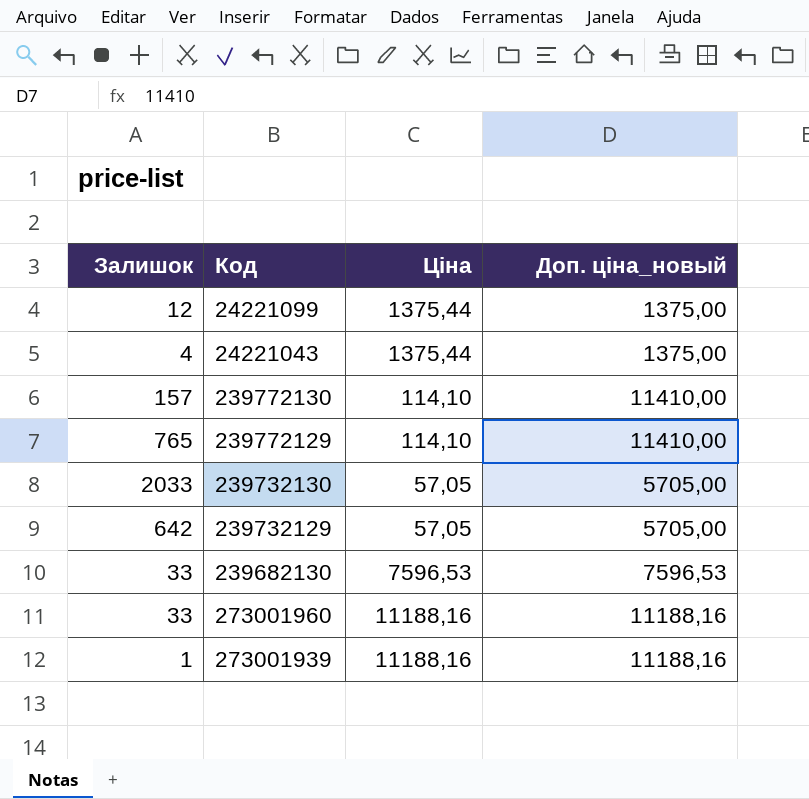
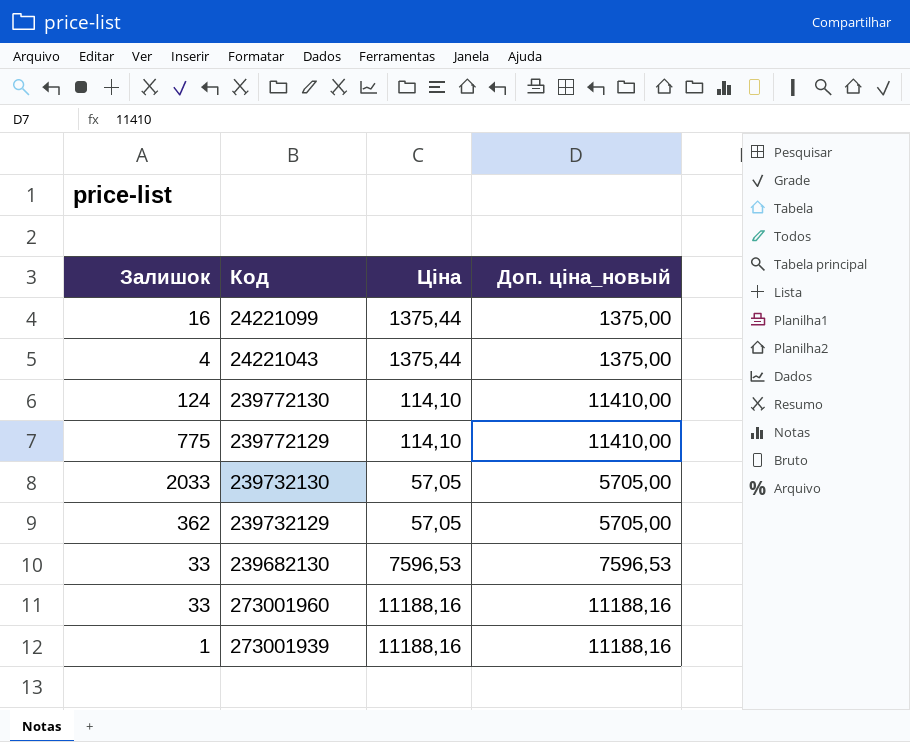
24221099 | Залишок: 12 -> 16
239772130 | Залишок: 157 -> 124
239772129 | Залишок: 765 -> 775
239732129 | Залишок: 642 -> 362

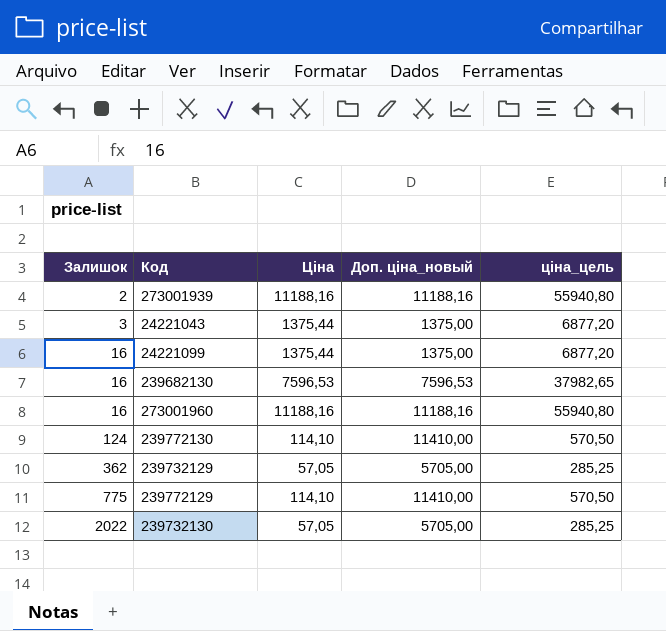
row order: none -> Залишок ascending
column ціна_цель | formula: none -> [Ціна] * 5
273001939 | Залишок: 1 -> 2
24221043 | Залишок: 4 -> 3
239682130 | Залишок: 33 -> 16
273001960 | Залишок: 33 -> 16
239732130 | Залишок: 2033 -> 2022

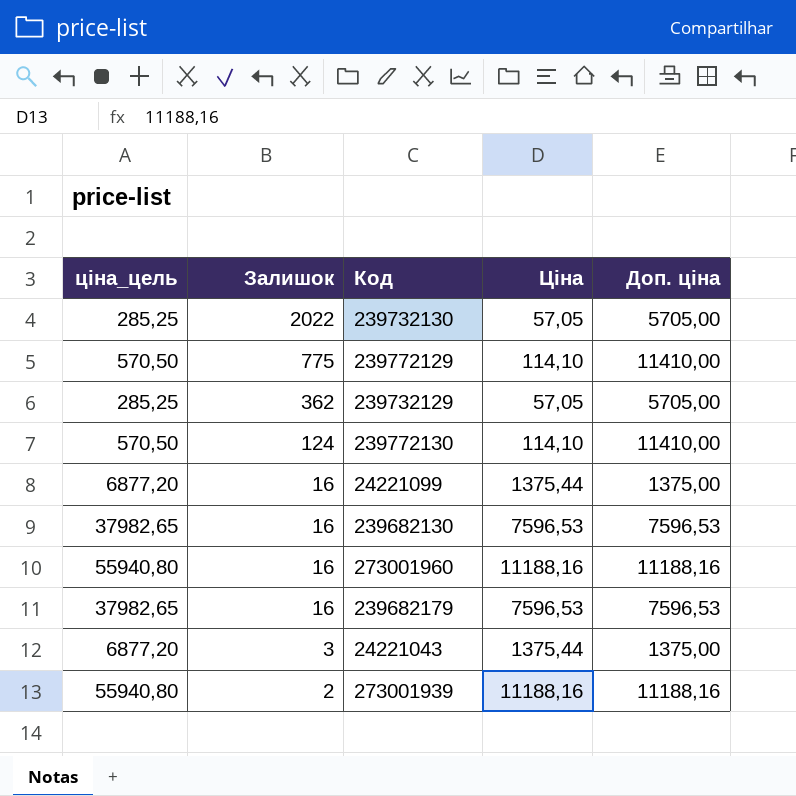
row order: Залишок ascending -> Залишок descending
column ціна_цель | position: 5 -> 1
column name: Доп. ціна_новый -> Доп. ціна
row 239682179: none -> 37982,65 | 16 | 7596,53 | 7596,53

